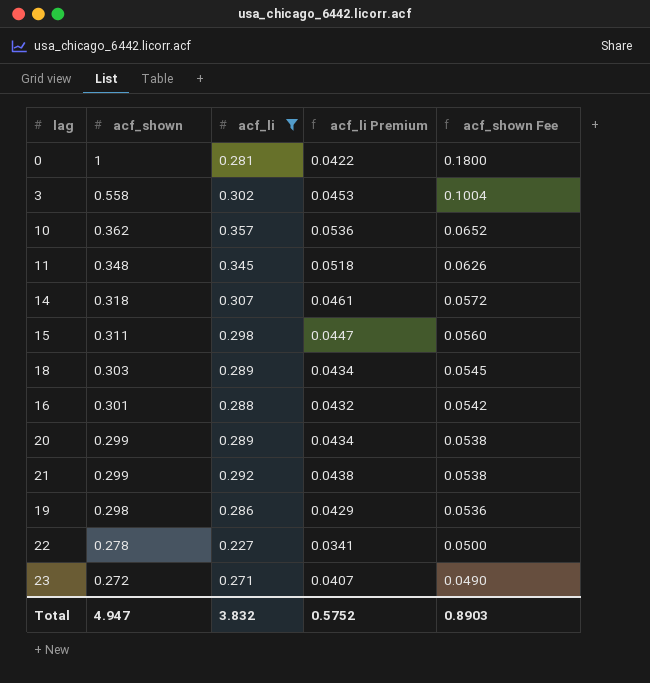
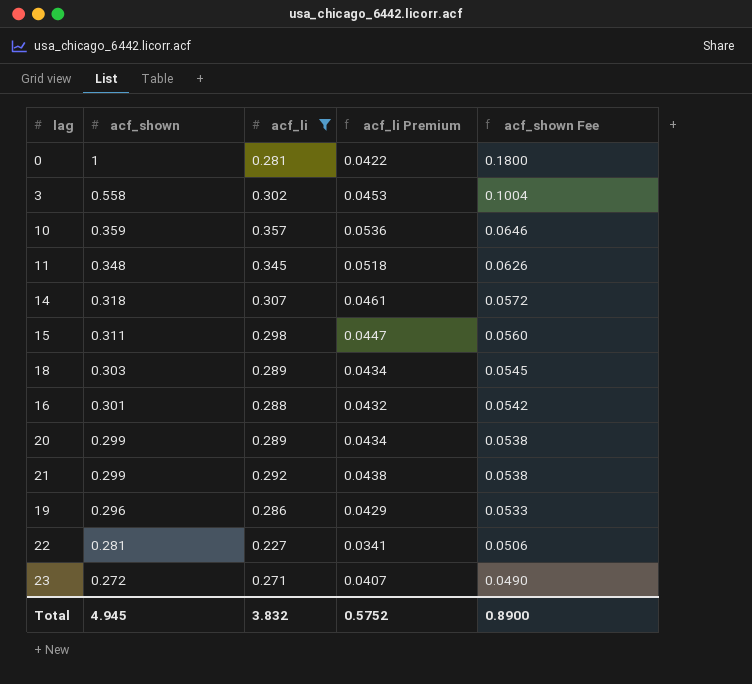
10 | acf_shown: 0.362 -> 0.359
10 | acf_shown Fee: 0.0652 -> 0.0646
19 | acf_shown: 0.298 -> 0.296
19 | acf_shown Fee: 0.0536 -> 0.0533
22 | acf_shown: 0.278 -> 0.281
22 | acf_shown Fee: 0.0500 -> 0.0506
Total | acf_shown: 4.947 -> 4.945
Total | acf_shown Fee: 0.8903 -> 0.8900

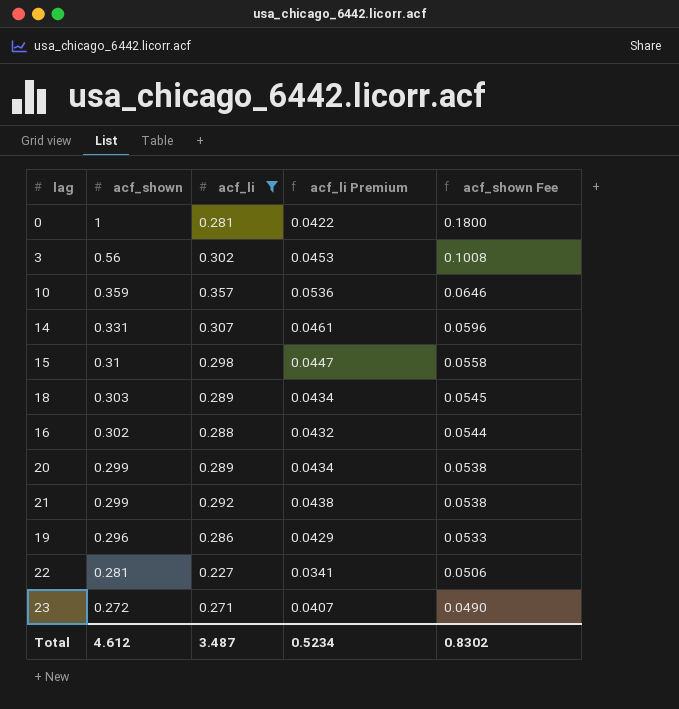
row 11: 0.348 | 0.345 | 0.0518 | 0.0626 -> none
3 | acf_shown: 0.558 -> 0.56
3 | acf_shown Fee: 0.1004 -> 0.1008
14 | acf_shown: 0.318 -> 0.331
14 | acf_shown Fee: 0.0572 -> 0.0596
15 | acf_shown: 0.311 -> 0.31
15 | acf_shown Fee: 0.0560 -> 0.0558
16 | acf_shown: 0.301 -> 0.302
16 | acf_shown Fee: 0.0542 -> 0.0544
Total | acf_shown: 4.945 -> 4.612
Total | acf_li: 3.832 -> 3.487
Total | acf_li Premium: 0.5752 -> 0.5234
Total | acf_shown Fee: 0.8900 -> 0.8302

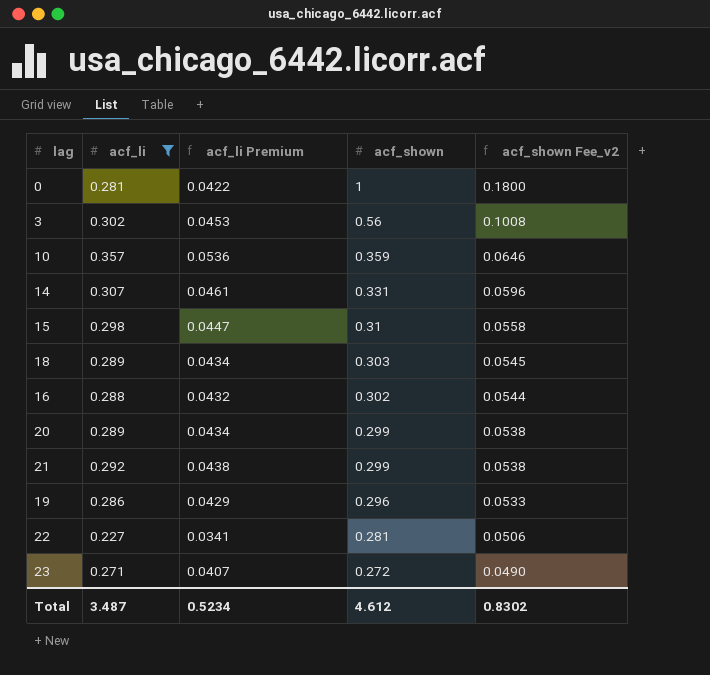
column acf_shown | position: 2 -> 4
column name: acf_shown Fee -> acf_shown Fee_v2

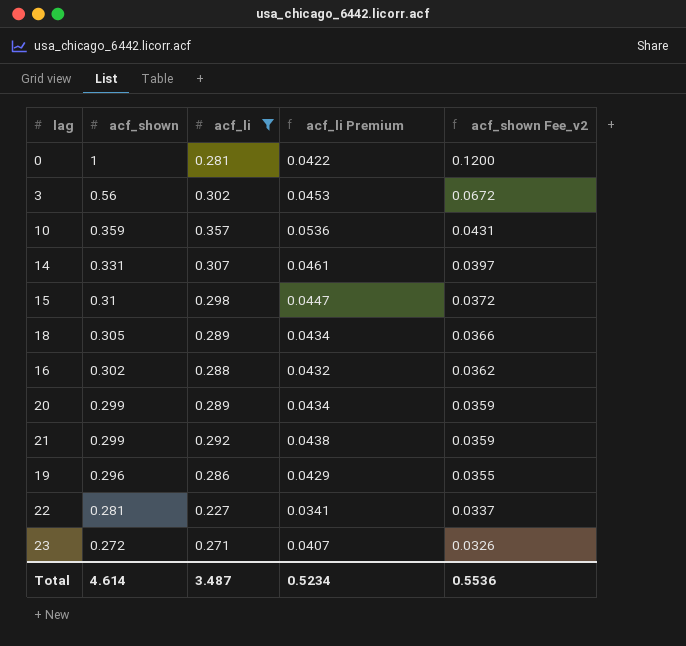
column acf_shown | position: 4 -> 2
column acf_shown Fee_v2 | formula: [acf_shown] * 0.18 -> [acf_shown] * 0.12
18 | acf_shown: 0.303 -> 0.305
Total | acf_shown: 4.612 -> 4.614
Total | acf_shown Fee_v2: 0.8302 -> 0.5536

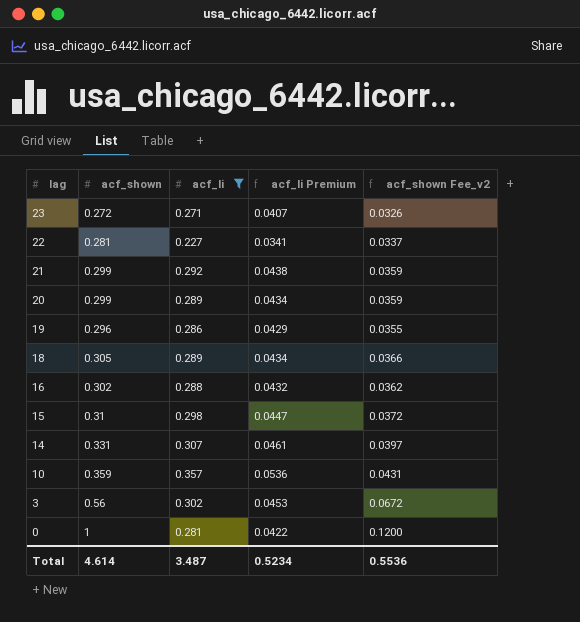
row order: acf_shown descending -> lag descending

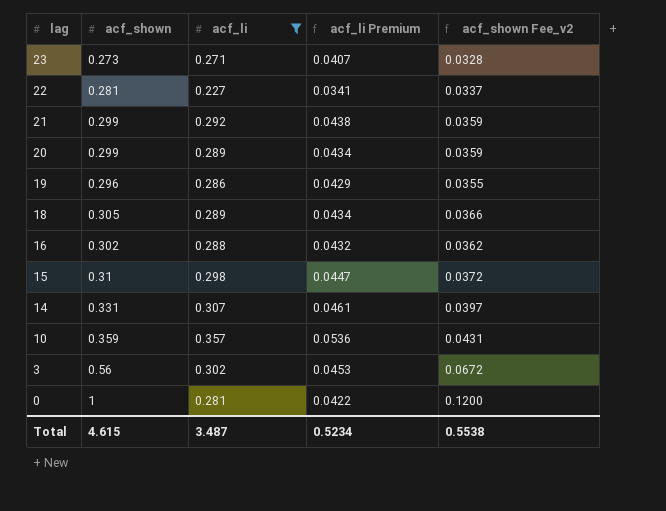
23 | acf_shown: 0.272 -> 0.273
23 | acf_shown Fee_v2: 0.0326 -> 0.0328
Total | acf_shown: 4.614 -> 4.615
Total | acf_shown Fee_v2: 0.5536 -> 0.5538

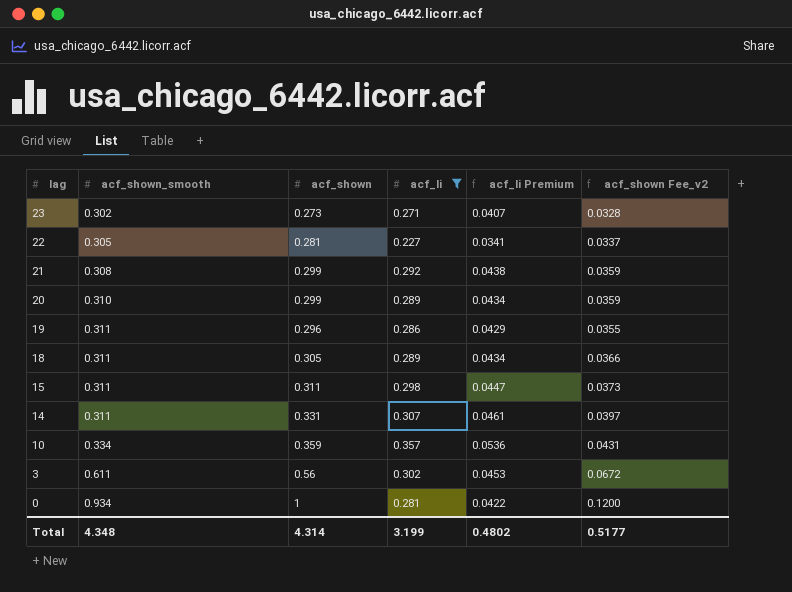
column acf_shown_smooth | position: none -> 2
row 16: 0.302 | 0.288 | 0.0432 | 0.0362 -> none
15 | acf_shown: 0.31 -> 0.311
15 | acf_shown Fee_v2: 0.0372 -> 0.0373
Total | acf_shown: 4.615 -> 4.314
Total | acf_li: 3.487 -> 3.199
Total | acf_li Premium: 0.5234 -> 0.4802
Total | acf_shown Fee_v2: 0.5538 -> 0.5177

